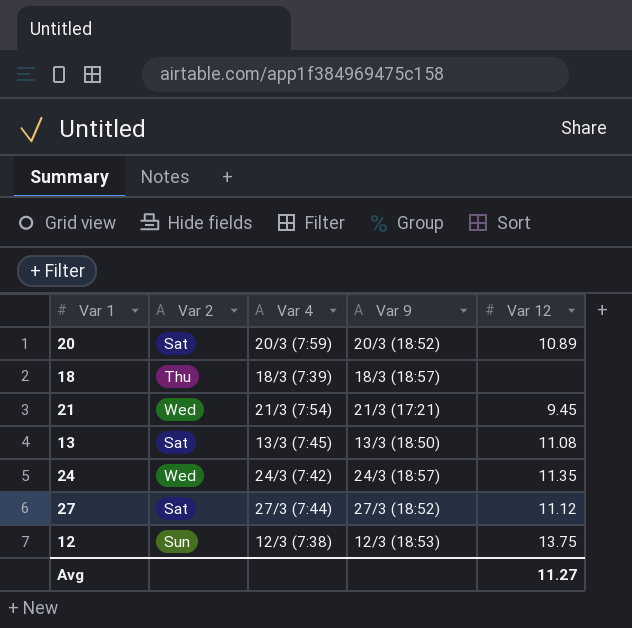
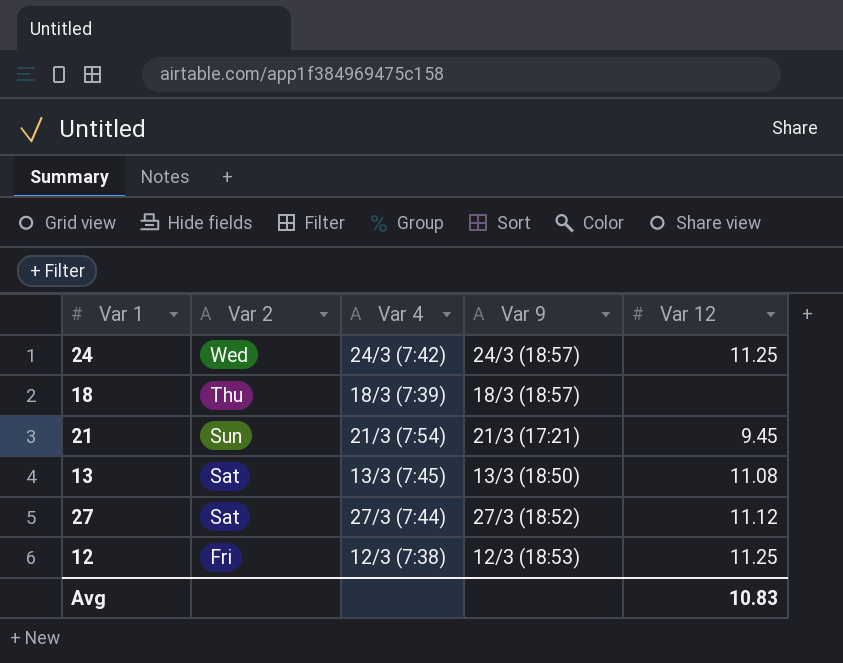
row order: none -> Var 2 descending
row 20: Sat | 20/3 (7:59) | 20/3 (18:52) | 10.89 -> none
24 | Var 12: 11.35 -> 11.25
21 | Var 2: Wed -> Sun
12 | Var 2: Sun -> Fri
12 | Var 12: 13.75 -> 11.25
Avg | Var 12: 11.27 -> 10.83

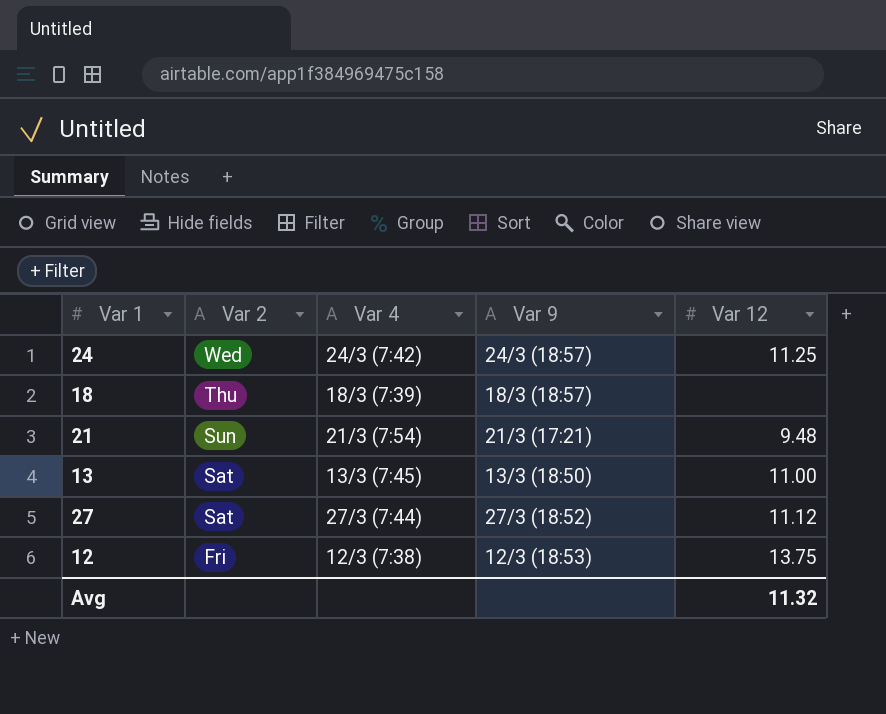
21 | Var 12: 9.45 -> 9.48
13 | Var 12: 11.08 -> 11.00
12 | Var 12: 11.25 -> 13.75
Avg | Var 12: 10.83 -> 11.32

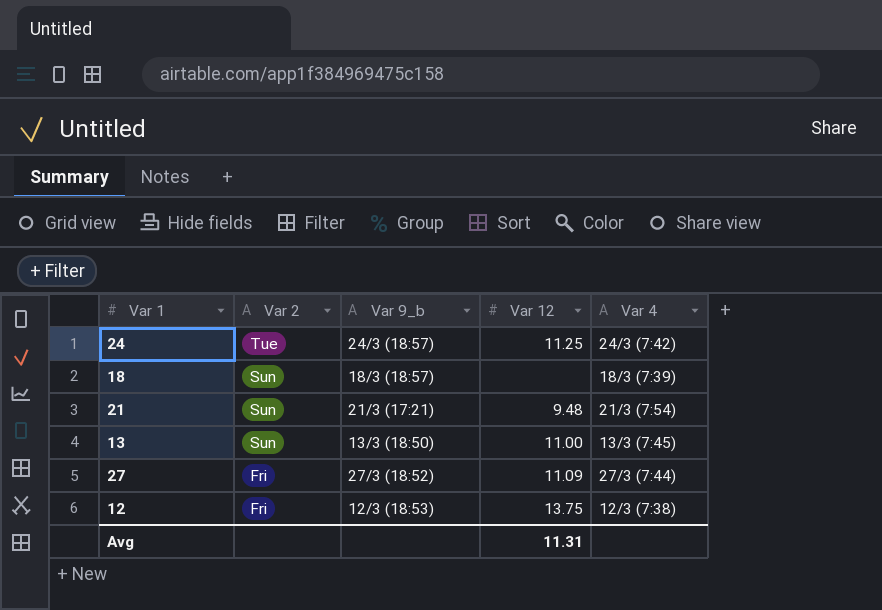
column name: Var 9 -> Var 9_b
column Var 4 | position: 3 -> 5
24 | Var 2: Wed -> Tue
18 | Var 2: Thu -> Sun
13 | Var 2: Sat -> Sun
27 | Var 2: Sat -> Fri
27 | Var 12: 11.12 -> 11.09
Avg | Var 12: 11.32 -> 11.31

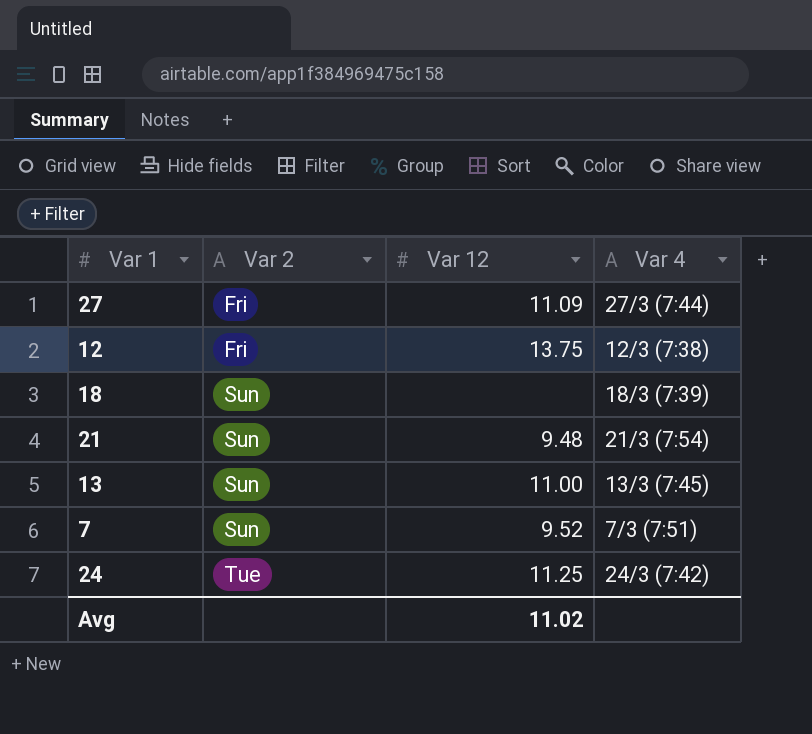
row order: Var 2 descending -> Var 2 ascending
column Var 9_b | position: 3 -> none
row 7: none -> Sun | 9.52 | 7/3 (7:51)
Avg | Var 12: 11.31 -> 11.02

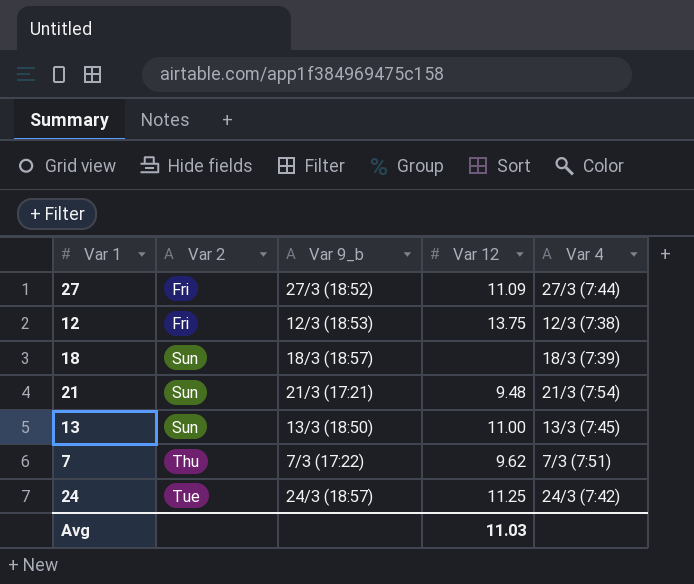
column Var 9_b | position: none -> 3
7 | Var 2: Sun -> Thu
7 | Var 12: 9.52 -> 9.62
Avg | Var 12: 11.02 -> 11.03

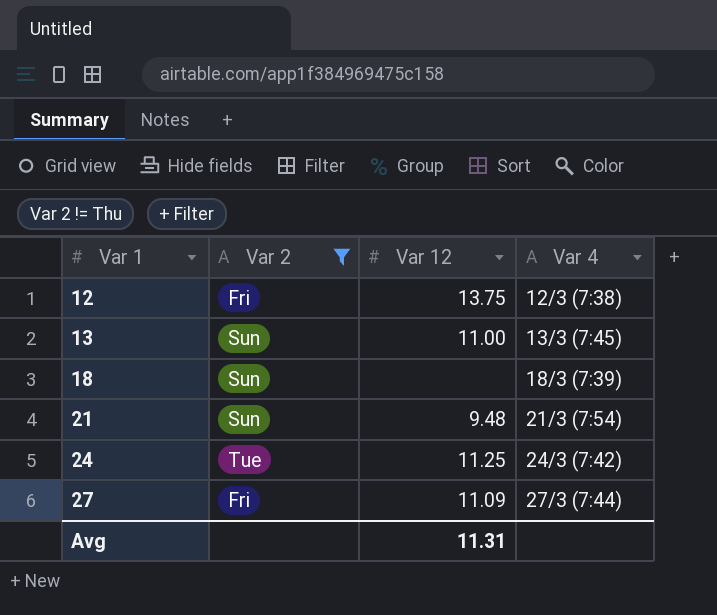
filter: none -> Var 2 != Thu
row order: Var 2 ascending -> Var 1 ascending
column Var 9_b | position: 3 -> none
Avg | Var 12: 11.03 -> 11.31

